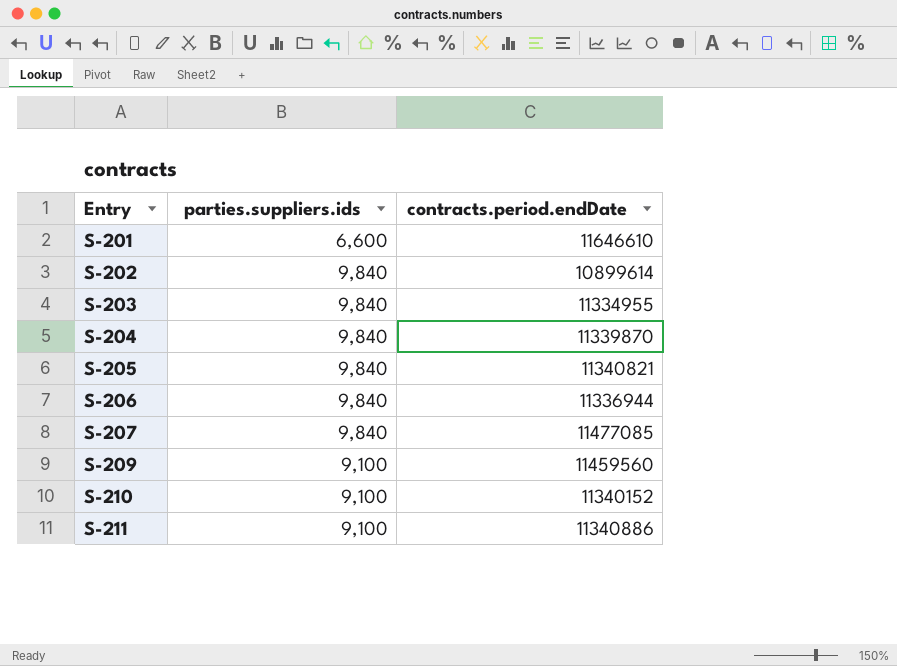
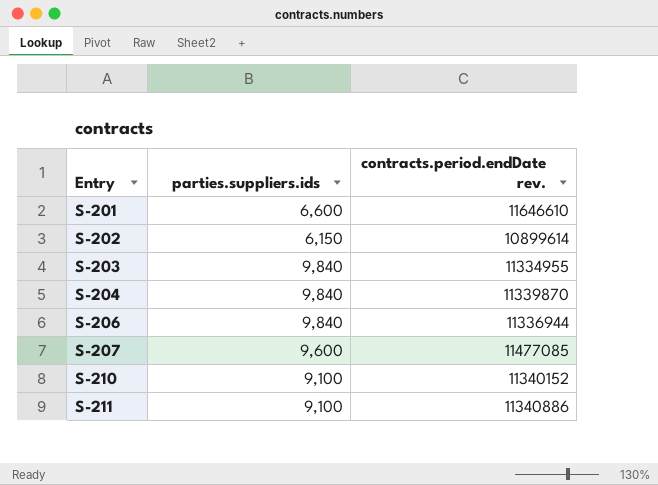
column name: contracts.period.endDate -> contracts.period.endDate rev.
row S-205: 9,840 | 11340821 -> none
row S-209: 9,100 | 11459560 -> none
S-202 | parties.suppliers.ids: 9,840 -> 6,150
S-207 | parties.suppliers.ids: 9,840 -> 9,600

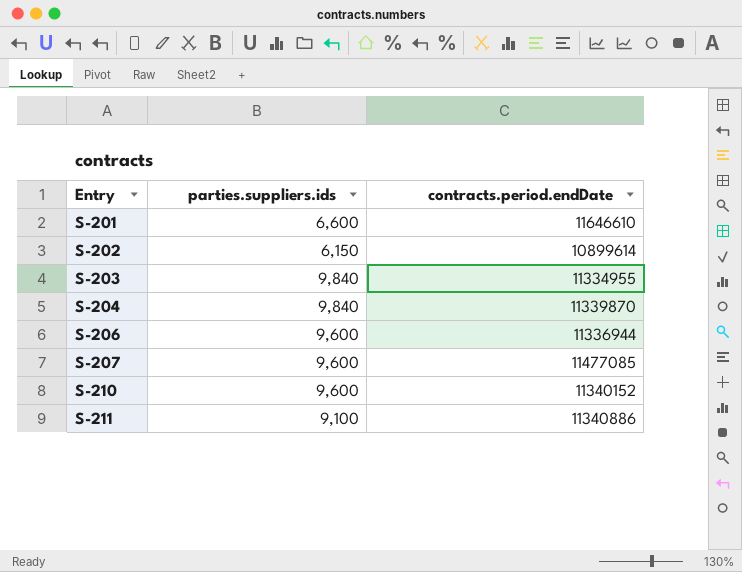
column name: contracts.period.endDate rev. -> contracts.period.endDate
S-206 | parties.suppliers.ids: 9,840 -> 9,600
S-210 | parties.suppliers.ids: 9,100 -> 9,600

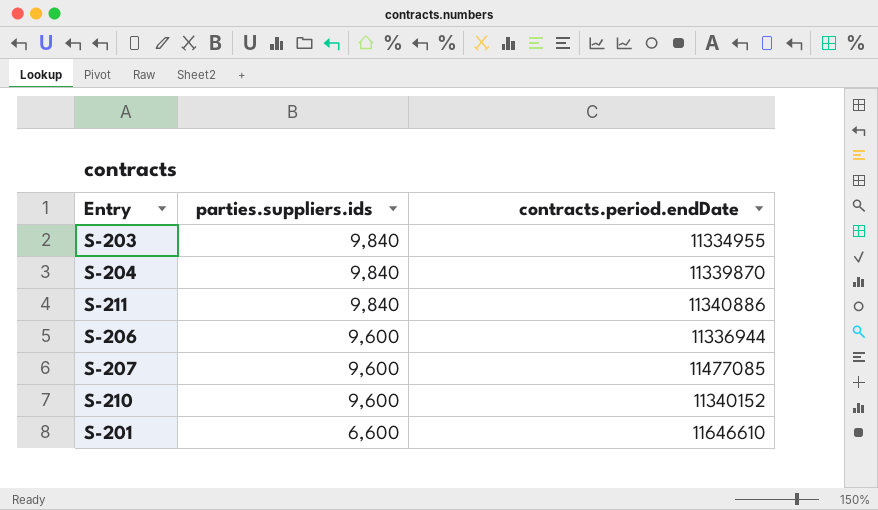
row order: Entry ascending -> parties.suppliers.ids descending
row S-202: 6,150 | 10899614 -> none
S-211 | parties.suppliers.ids: 9,100 -> 9,840

